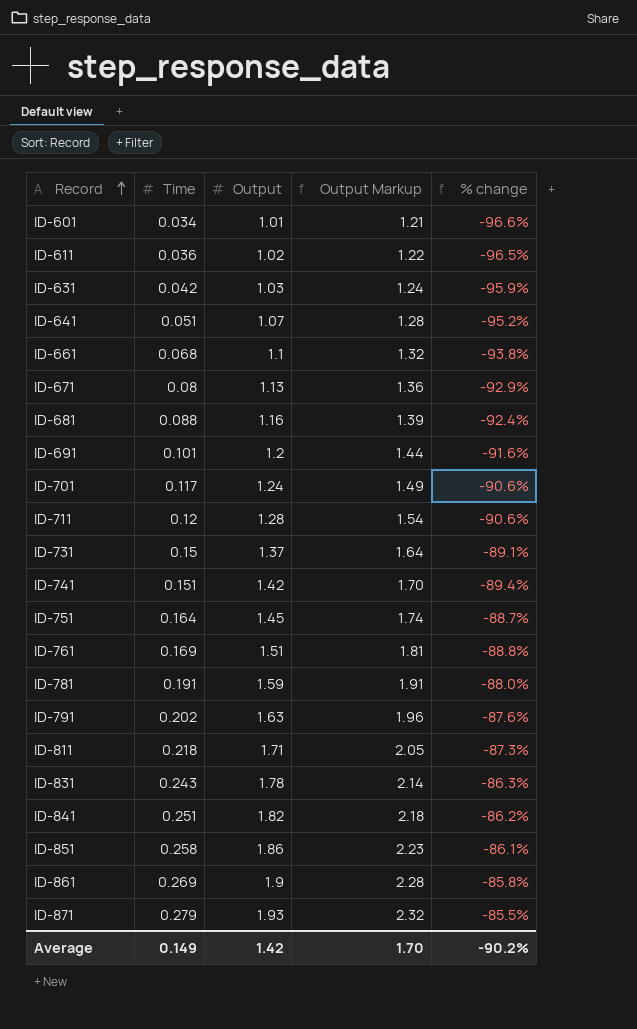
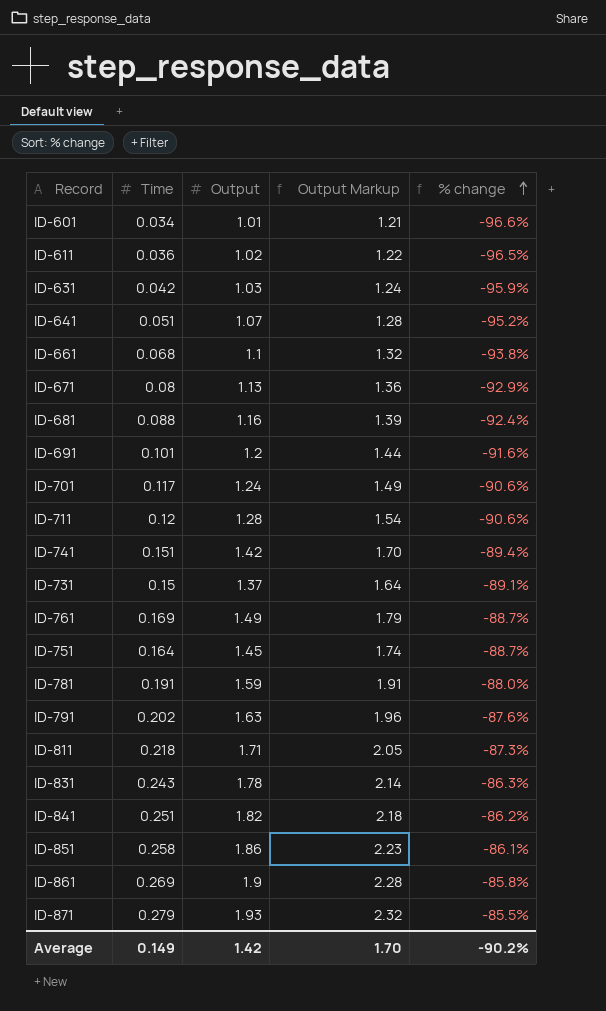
row order: Record ascending -> % change ascending
ID-761 | Output: 1.51 -> 1.49
ID-761 | Output Markup: 1.81 -> 1.79
ID-761 | % change: -88.8% -> -88.7%

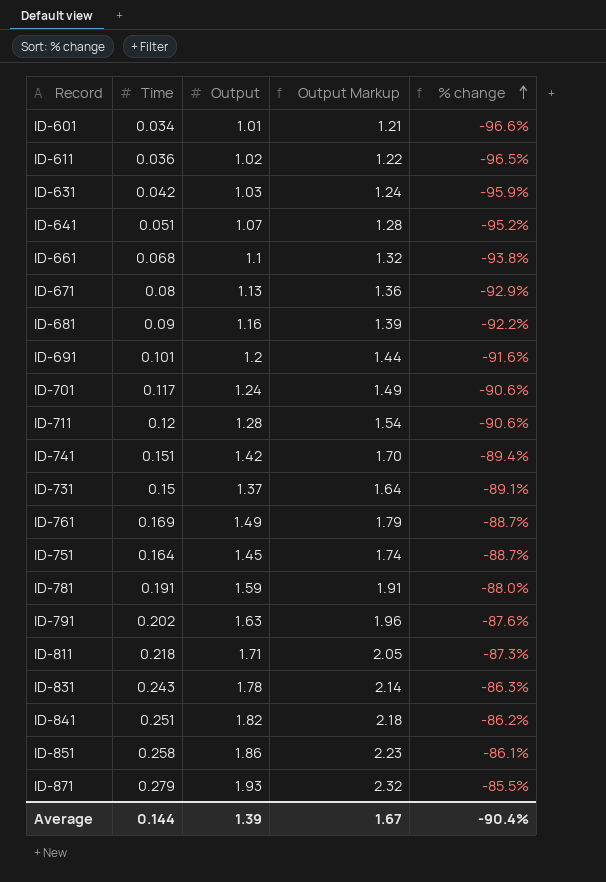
row ID-861: 0.269 | 1.9 | 2.28 | -85.8% -> none
ID-681 | Time: 0.088 -> 0.09
ID-681 | % change: -92.4% -> -92.2%
Average | Time: 0.149 -> 0.144
Average | Output: 1.42 -> 1.39
Average | Output Markup: 1.70 -> 1.67
Average | % change: -90.2% -> -90.4%

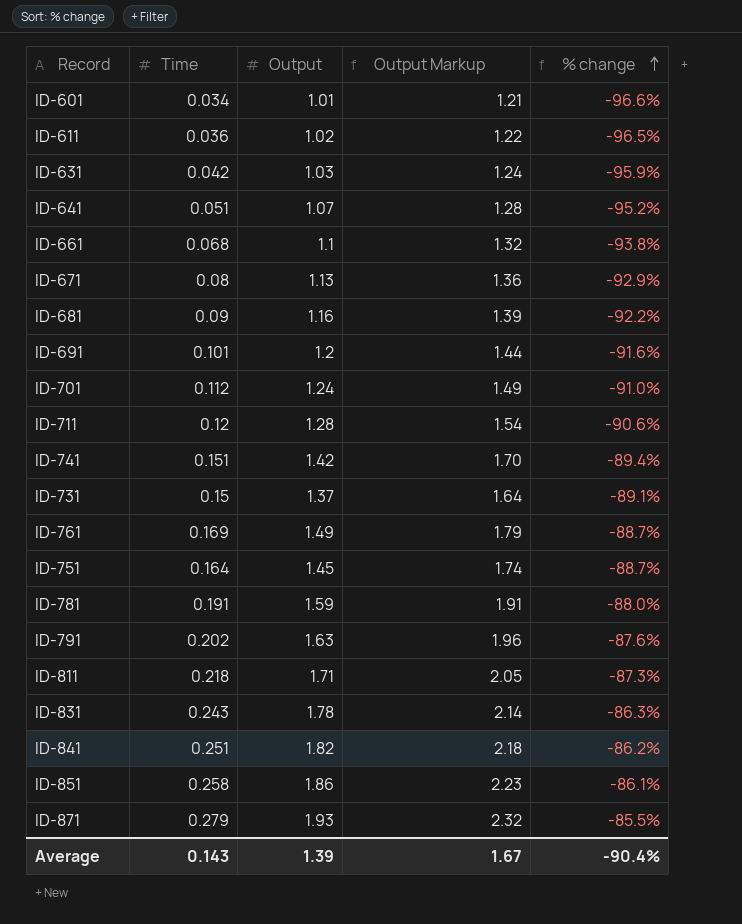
ID-701 | Time: 0.117 -> 0.112
ID-701 | % change: -90.6% -> -91.0%
Average | Time: 0.144 -> 0.143

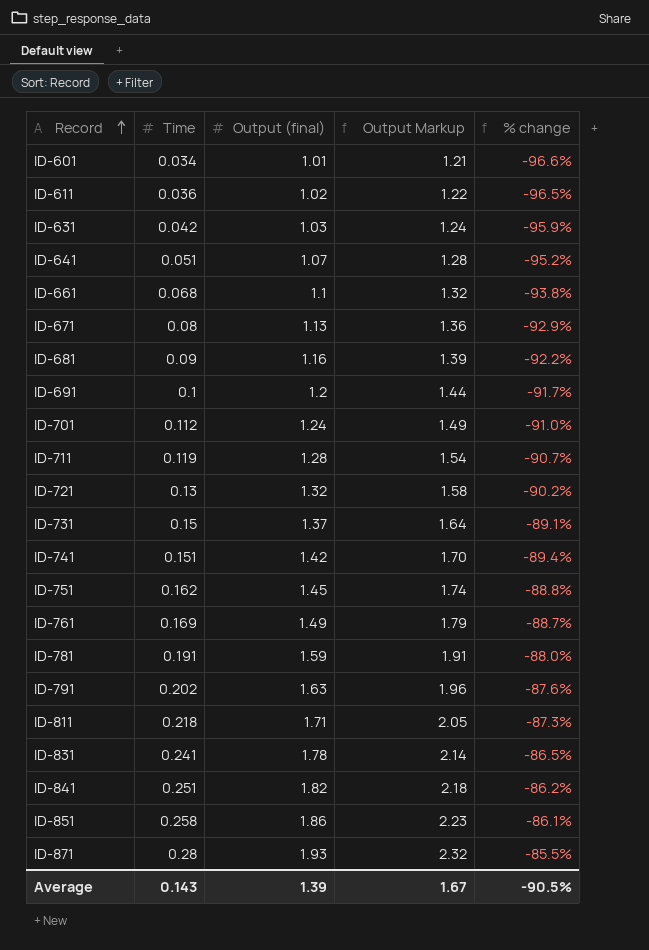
row order: % change ascending -> Record ascending
column name: Output -> Output (final)
ID-691 | Time: 0.101 -> 0.1
ID-691 | % change: -91.6% -> -91.7%
ID-711 | Time: 0.12 -> 0.119
ID-711 | % change: -90.6% -> -90.7%
row ID-721: none -> 0.13 | 1.32 | 1.58 | -90.2%
ID-751 | Time: 0.164 -> 0.162
ID-751 | % change: -88.7% -> -88.8%
ID-831 | Time: 0.243 -> 0.241
ID-831 | % change: -86.3% -> -86.5%
ID-871 | Time: 0.279 -> 0.28
Average | % change: -90.4% -> -90.5%

